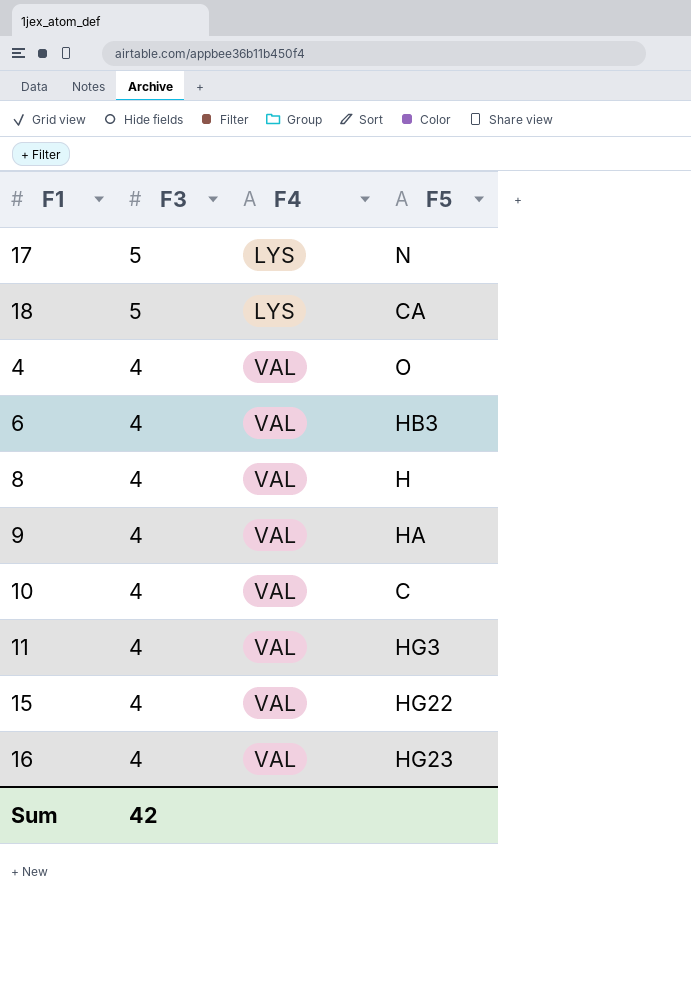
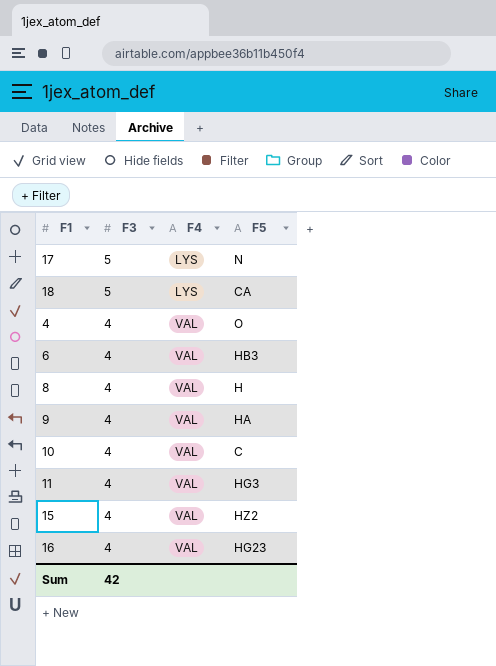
15 | F5: HG22 -> HZ2

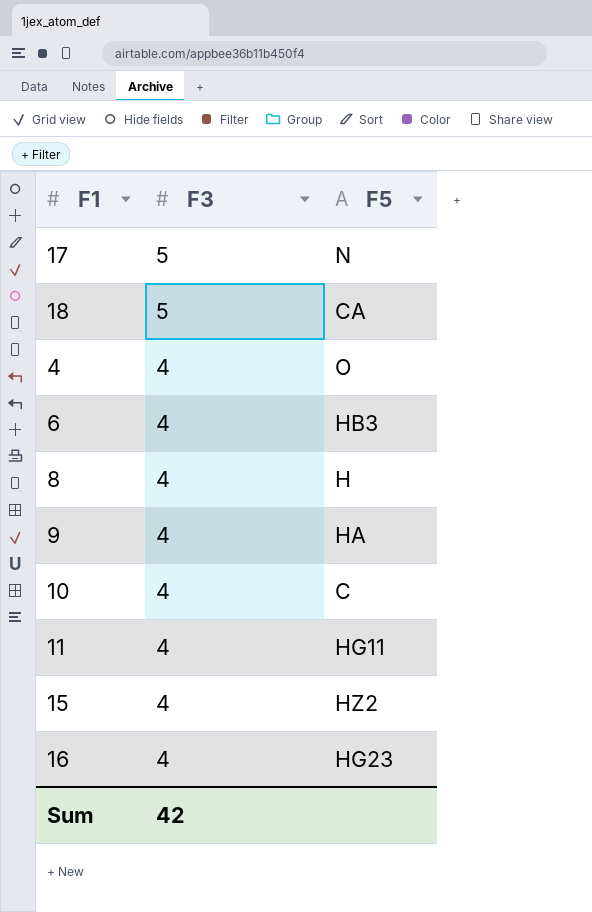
column F4 | position: 3 -> none
11 | F5: HG3 -> HG11

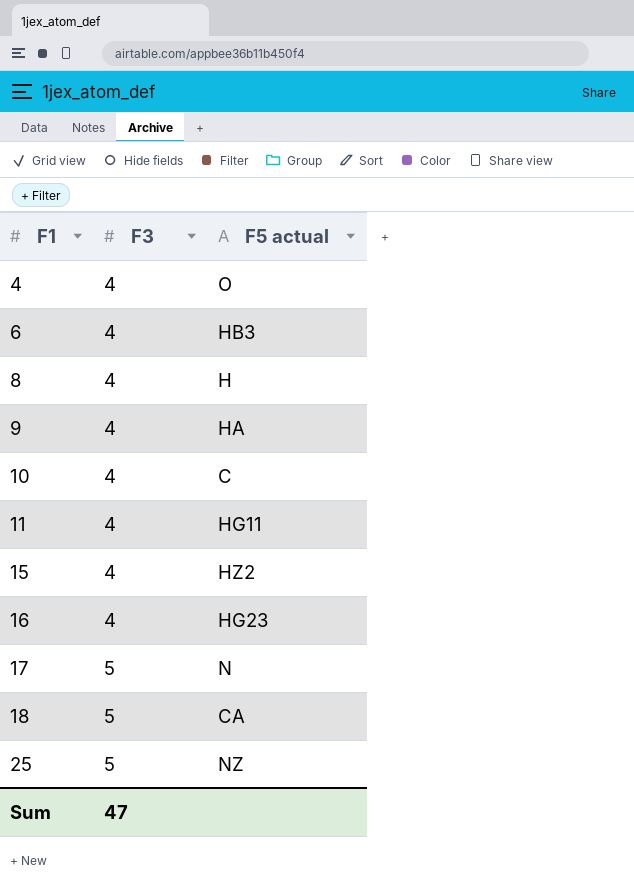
row order: F3 descending -> F1 ascending
column name: F5 -> F5 actual
row 25: none -> 5 | NZ
Sum | F3: 42 -> 47

